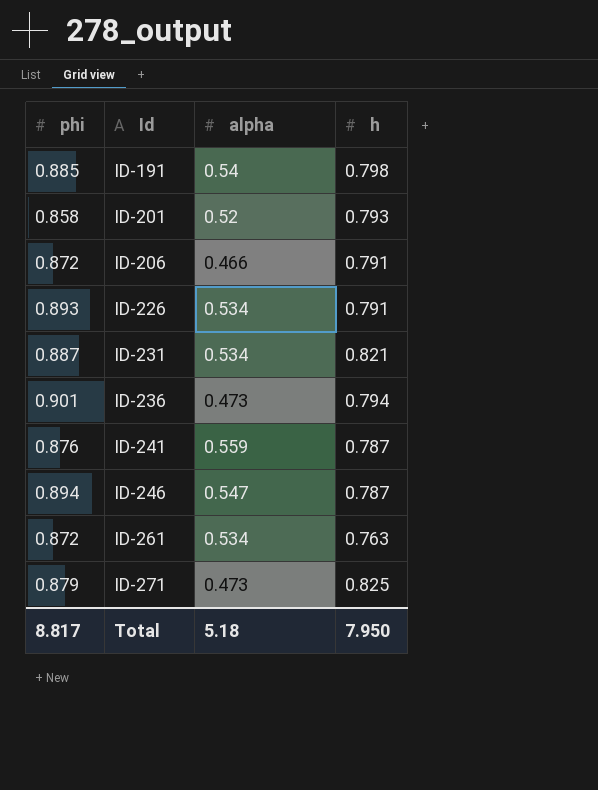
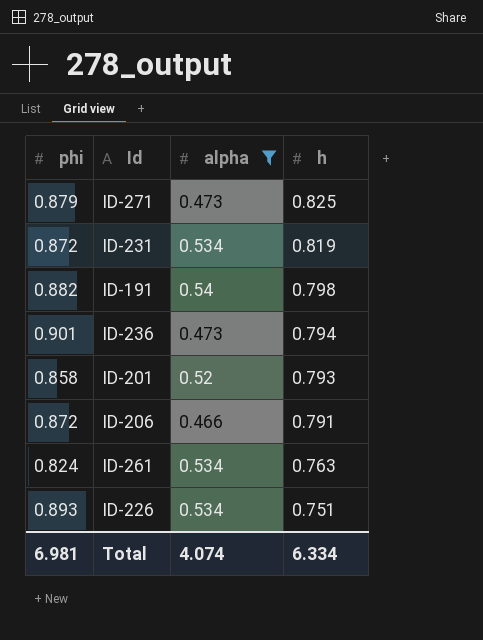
filter: none -> alpha <= 0.54
row order: Id ascending -> h descending
ID-231 | phi: 0.887 -> 0.872
ID-231 | h: 0.821 -> 0.819
ID-191 | phi: 0.885 -> 0.882
ID-261 | phi: 0.872 -> 0.824
ID-226 | h: 0.791 -> 0.751
Total | phi: 8.817 -> 6.981
Total | alpha: 5.18 -> 4.074
Total | h: 7.950 -> 6.334

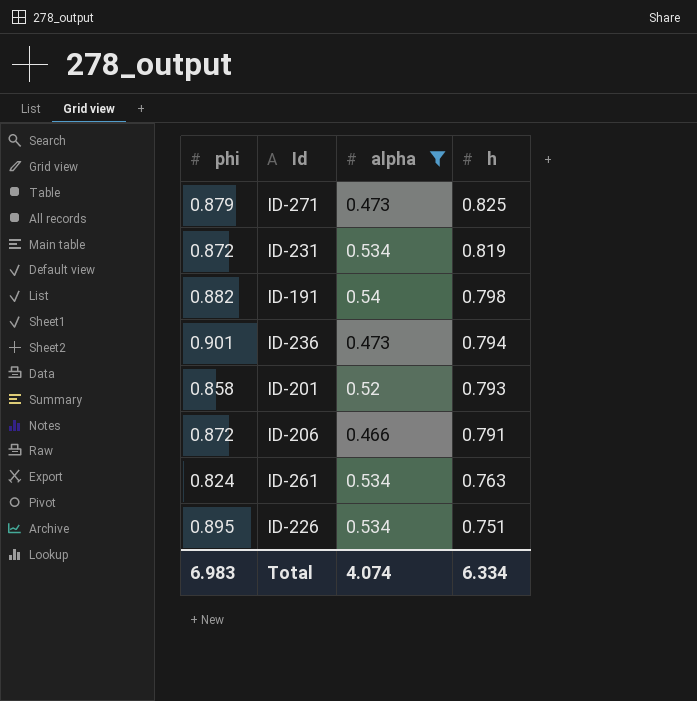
ID-226 | phi: 0.893 -> 0.895
Total | phi: 6.981 -> 6.983

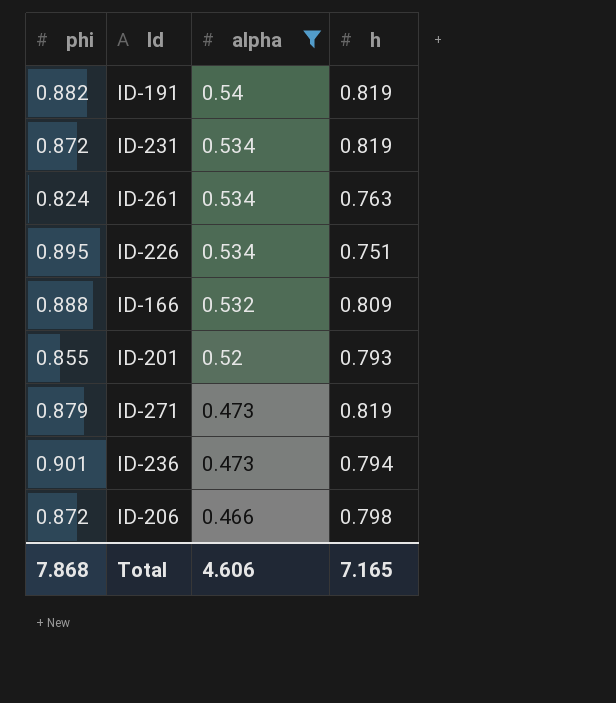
row order: h descending -> alpha descending
ID-191 | h: 0.798 -> 0.819
row ID-166: none -> 0.888 | 0.532 | 0.809
ID-201 | phi: 0.858 -> 0.855
ID-271 | h: 0.825 -> 0.819
ID-206 | h: 0.791 -> 0.798
Total | phi: 6.983 -> 7.868
Total | alpha: 4.074 -> 4.606
Total | h: 6.334 -> 7.165

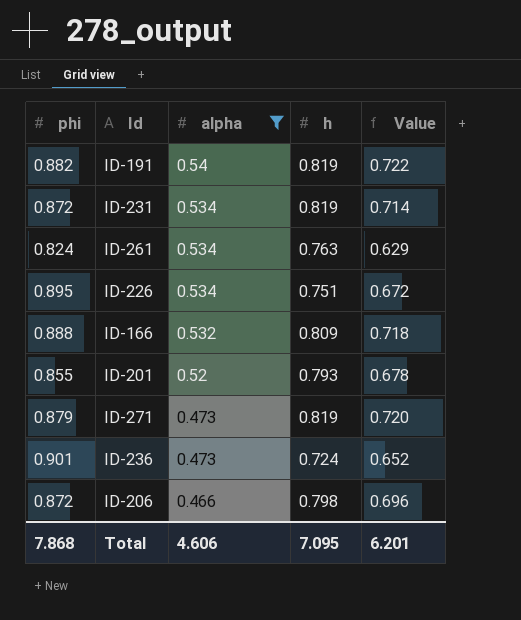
column Value | formula: none -> [phi] * [h]
ID-236 | h: 0.794 -> 0.724
Total | h: 7.165 -> 7.095

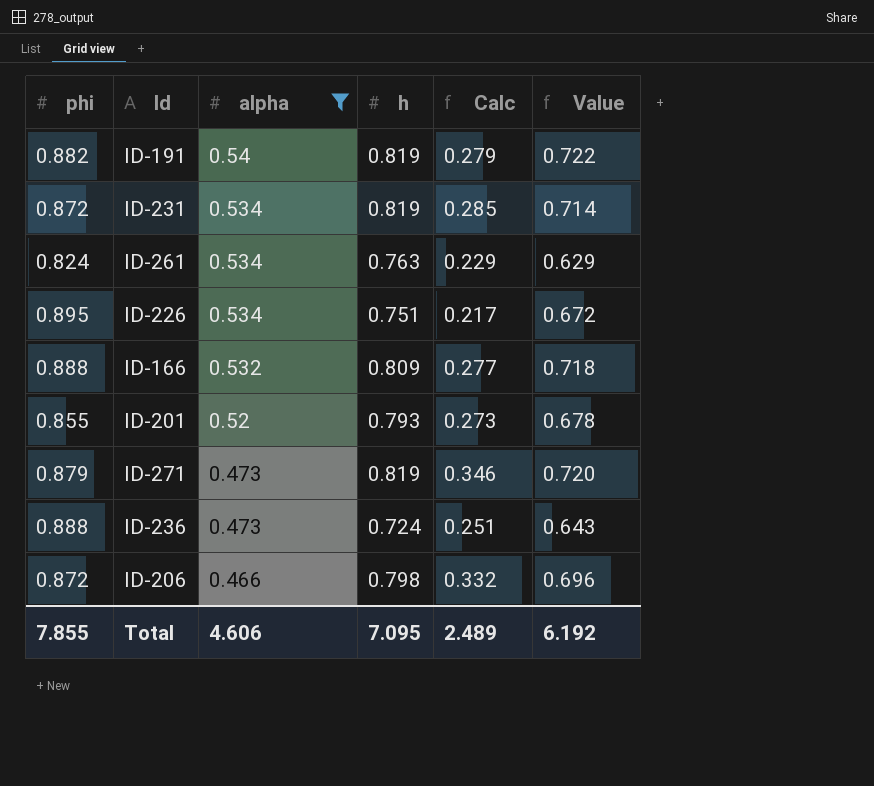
column Calc | formula: none -> [h] - [alpha]
ID-236 | phi: 0.901 -> 0.888
ID-236 | Value: 0.652 -> 0.643
Total | phi: 7.868 -> 7.855
Total | Value: 6.201 -> 6.192

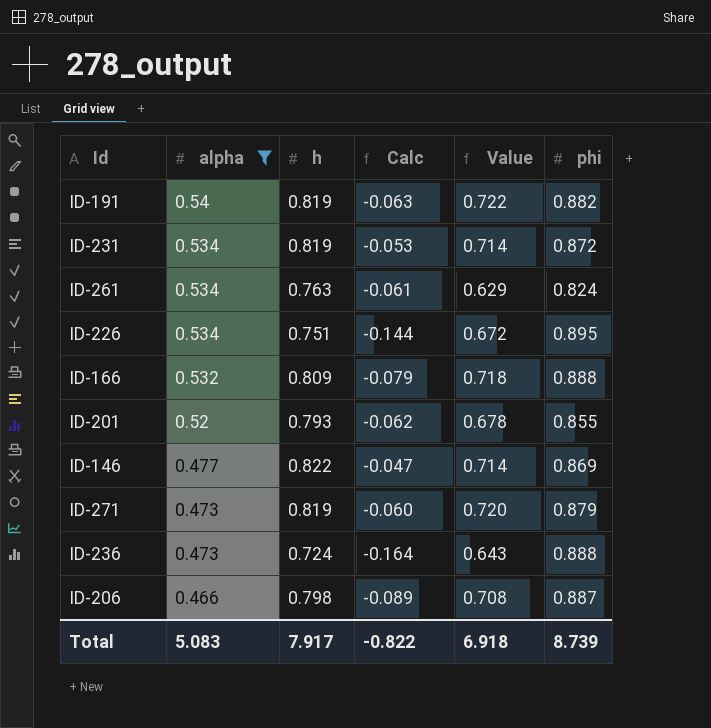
column Calc | formula: [h] - [alpha] -> [h] - [phi]
column phi | position: 1 -> 6
row ID-146: none -> 0.477 | 0.822 | -0.047 | 0.714 | 0.869
ID-206 | Value: 0.696 -> 0.708
ID-206 | phi: 0.872 -> 0.887
Total | alpha: 4.606 -> 5.083
Total | h: 7.095 -> 7.917
Total | Calc: 2.489 -> -0.822
Total | Value: 6.192 -> 6.918
Total | phi: 7.855 -> 8.739

